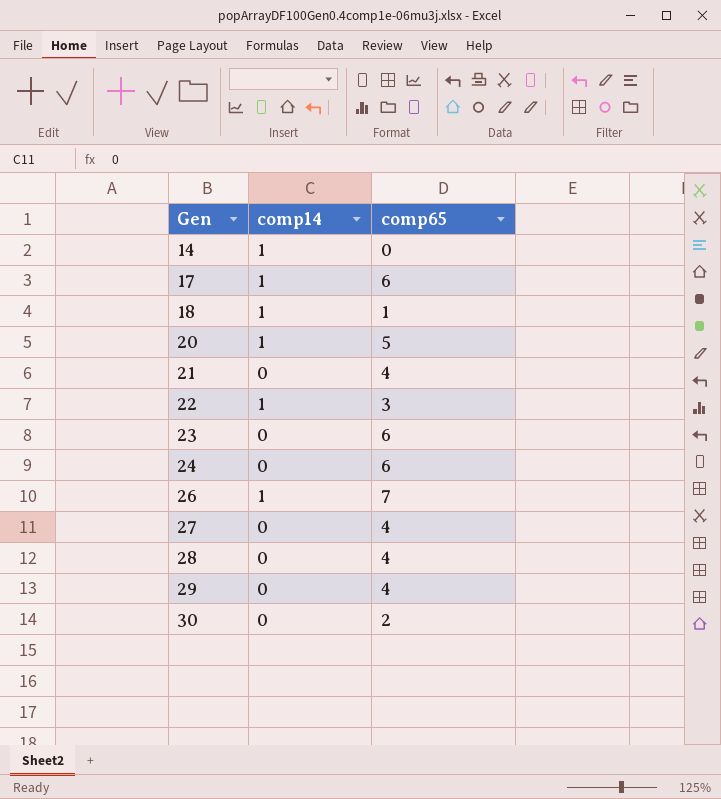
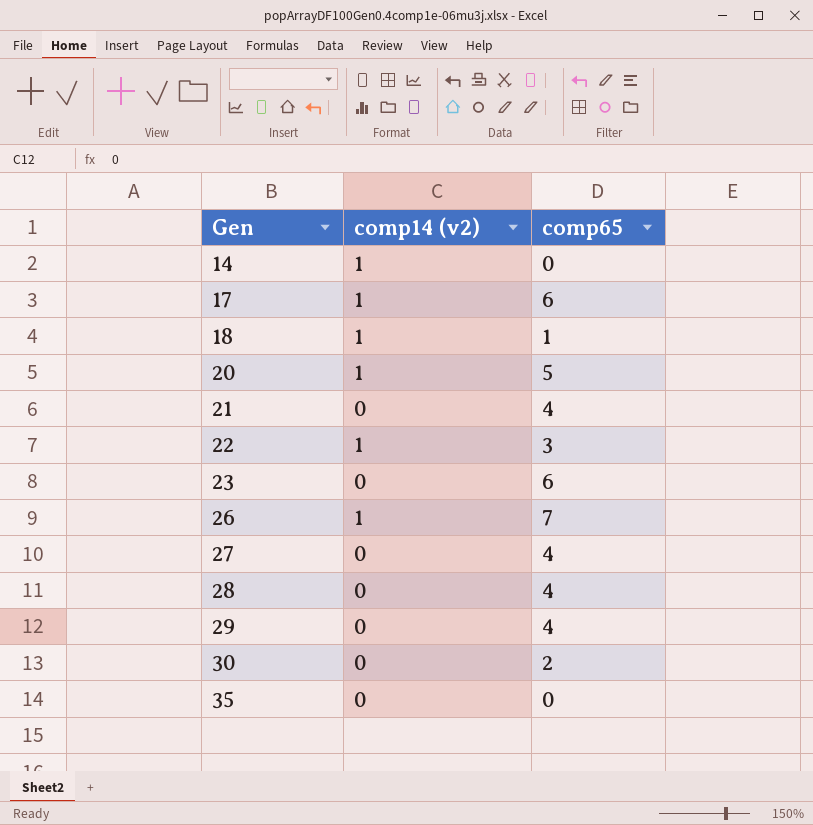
column name: comp14 -> comp14 (v2)
row 24: 0 | 6 -> none
row 35: none -> 0 | 0

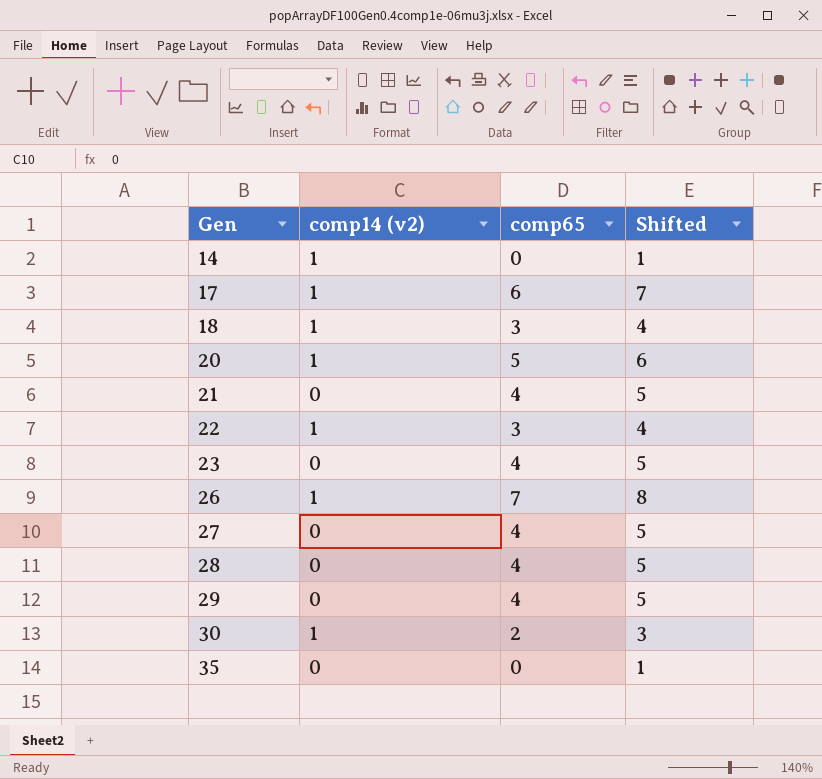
column Shifted | formula: none -> [comp65] + 1
18 | comp65: 1 -> 3
23 | comp65: 6 -> 4
30 | comp14 (v2): 0 -> 1

